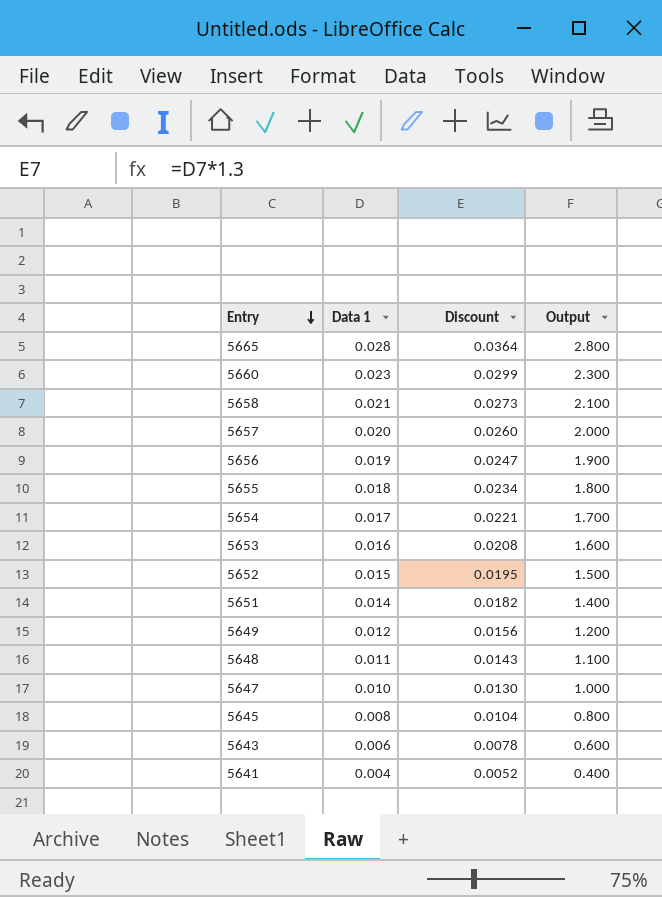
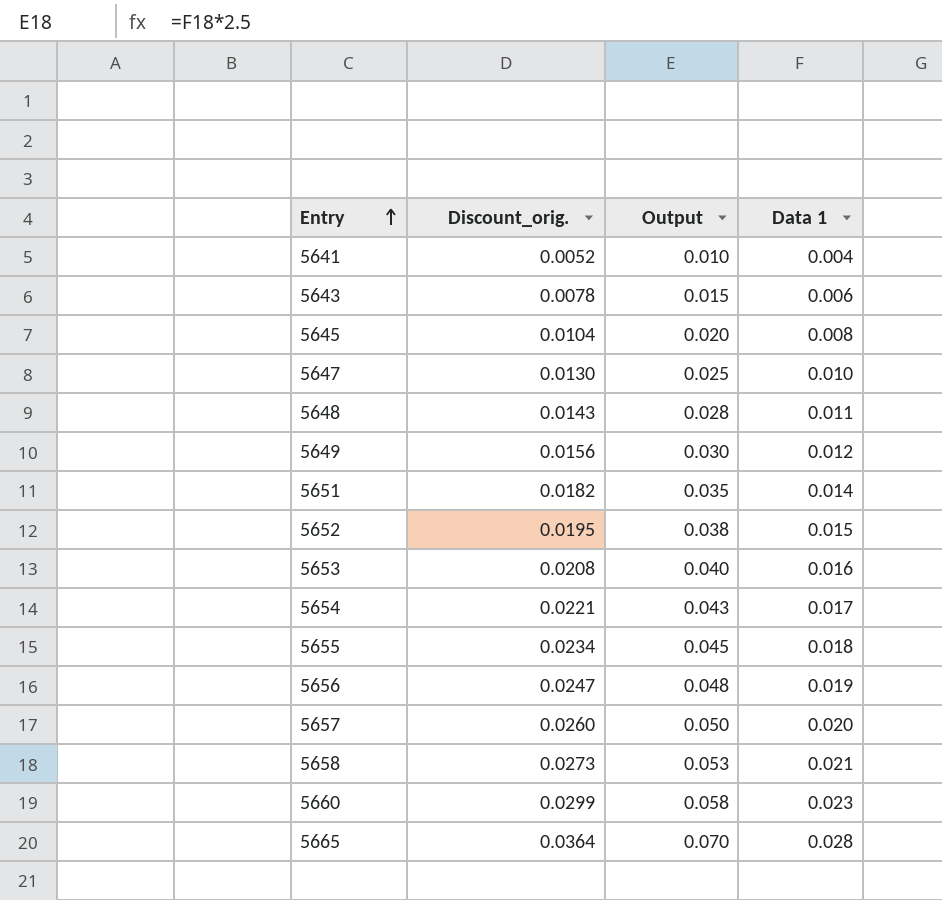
row order: Entry descending -> Entry ascending
column name: Discount -> Discount_orig.
column Output | formula: [Data 1] * 100 -> [Data 1] * 2.5
column Data 1 | position: 2 -> 4

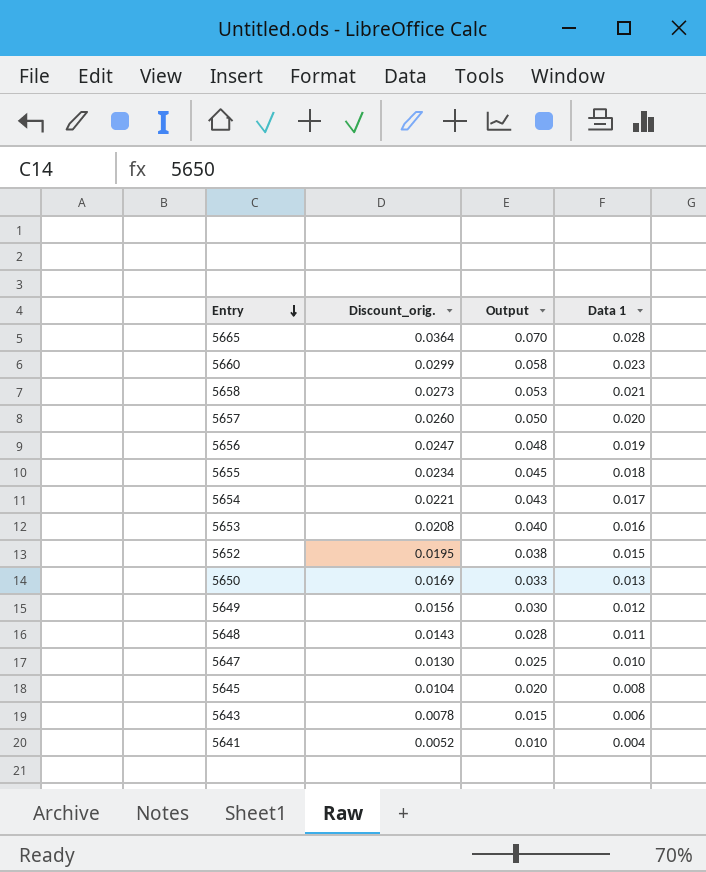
row order: Entry ascending -> Entry descending
row 5651: 0.0182 | 0.035 | 0.014 -> none
row 5650: none -> 0.0169 | 0.033 | 0.013

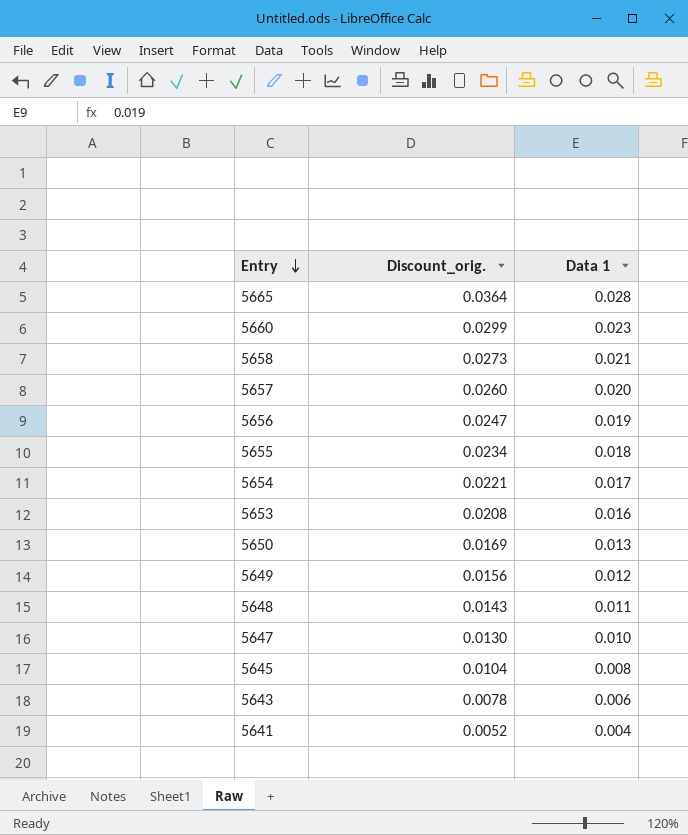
column Output | formula: [Data 1] * 2.5 -> none
row 5652: 0.0195 | 0.038 | 0.015 -> none

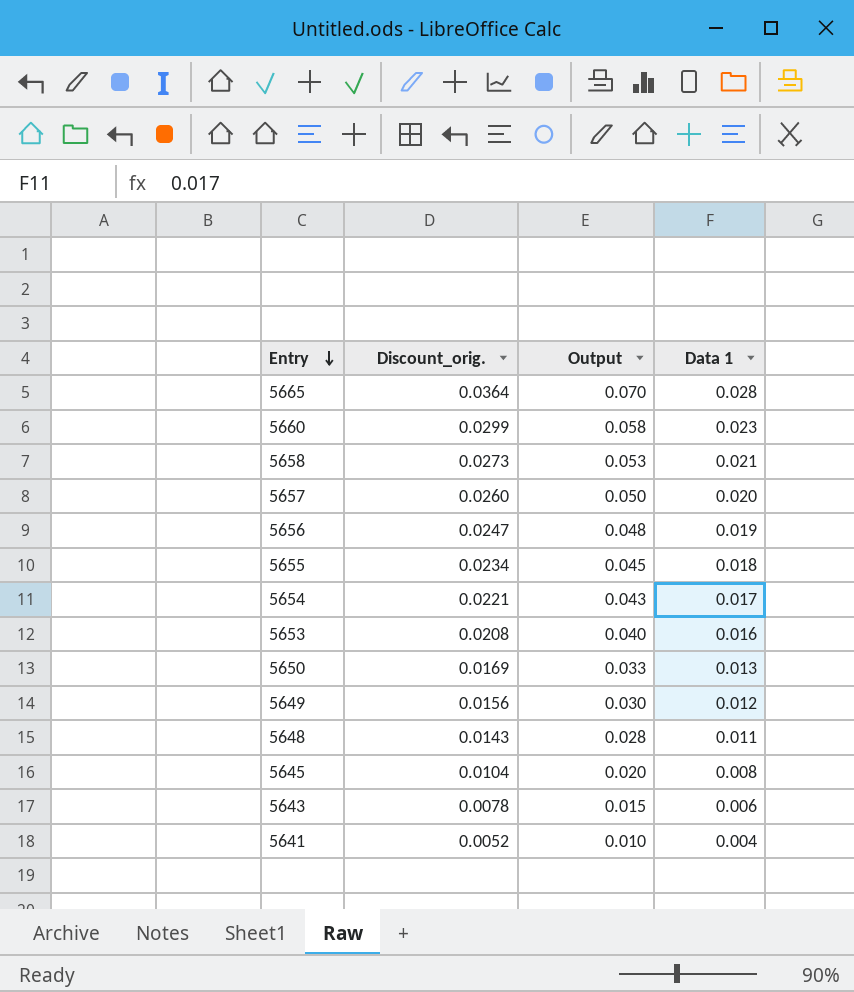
column Output | formula: none -> [Data 1] * 2.5
row 5647: 0.0130 | 0.010 -> none

